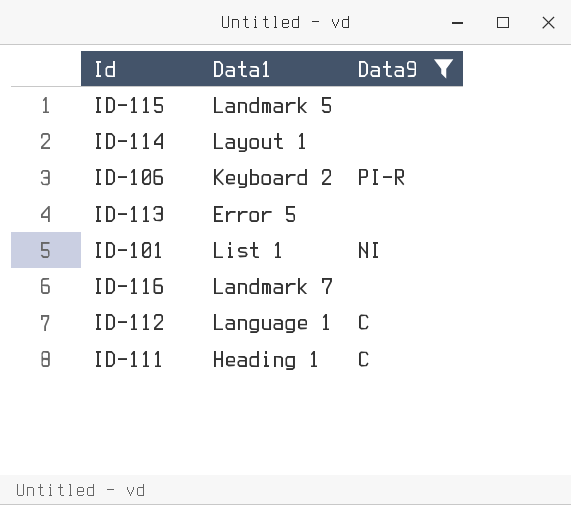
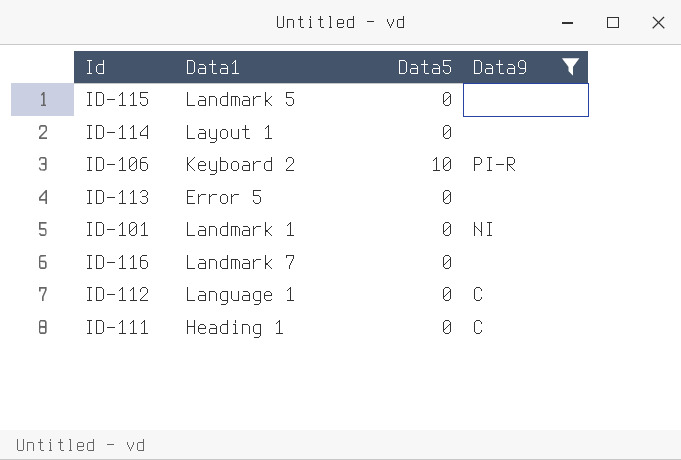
column Data5 | position: none -> 3
ID-101 | Data1: List 1 -> Landmark 1

